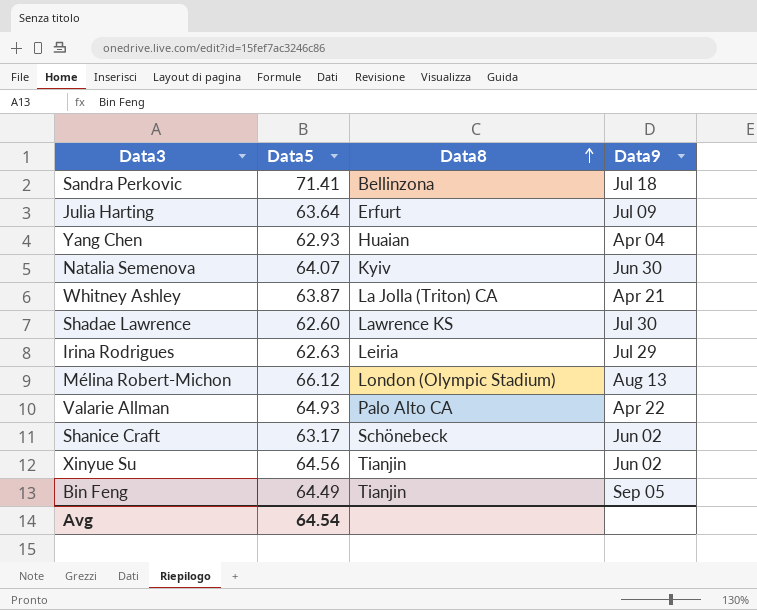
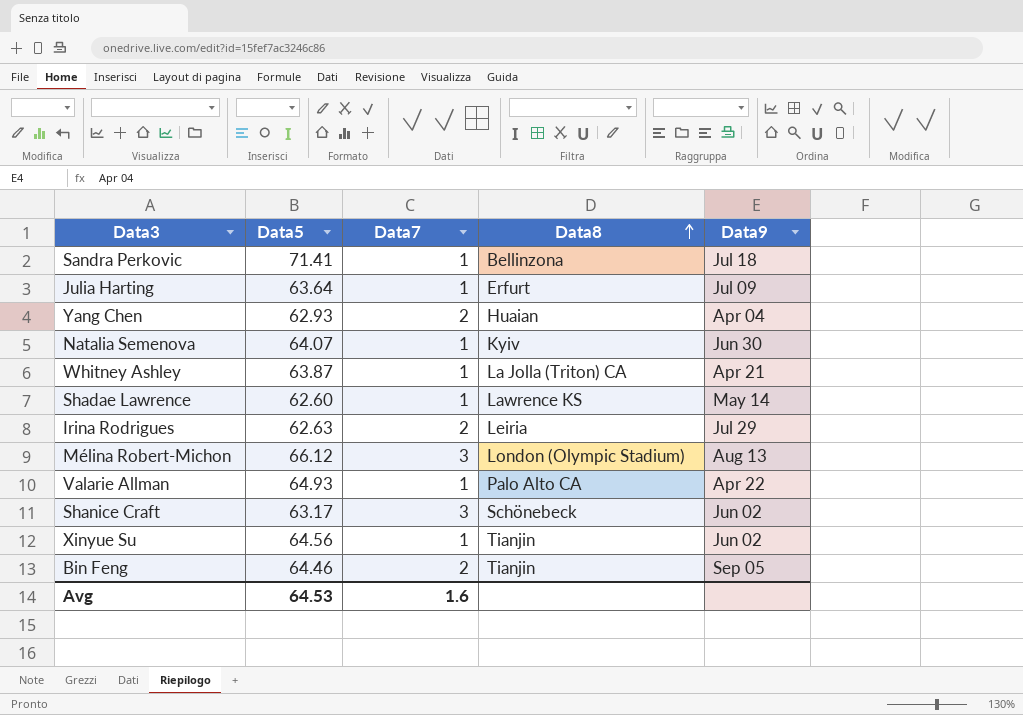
column Data7 | position: none -> 3
Shadae Lawrence | Data9: Jul 30 -> May 14
Bin Feng | Data5: 64.49 -> 64.46
Avg | Data5: 64.54 -> 64.53

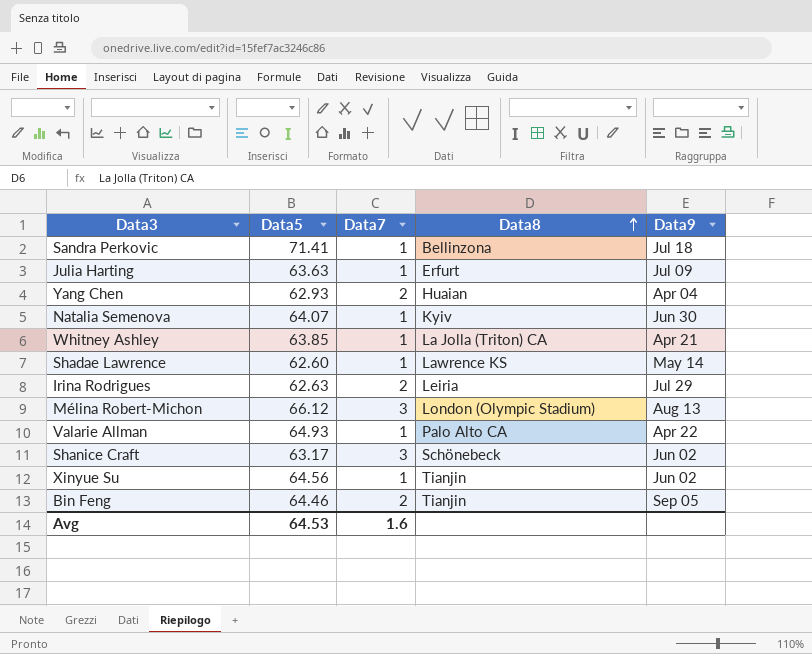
Julia Harting | Data5: 63.64 -> 63.63
Whitney Ashley | Data5: 63.87 -> 63.85

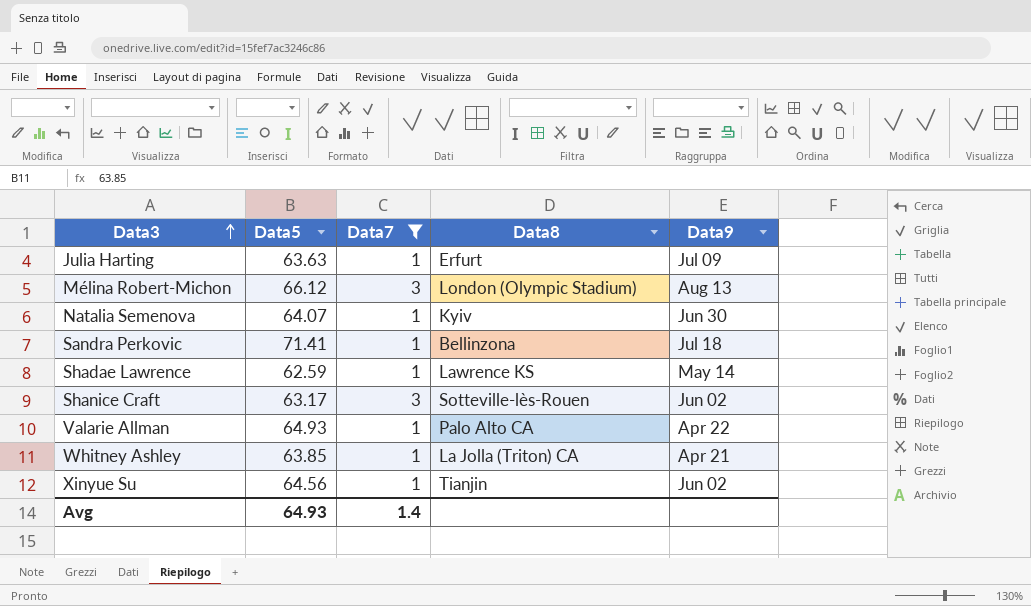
filter: none -> Data7 != 2
row order: Data8 ascending -> Data3 ascending
Shadae Lawrence | Data5: 62.60 -> 62.59
Shanice Craft | Data8: Schönebeck -> Sotteville-lès-Rouen
Avg | Data5: 64.53 -> 64.93
Avg | Data7: 1.6 -> 1.4

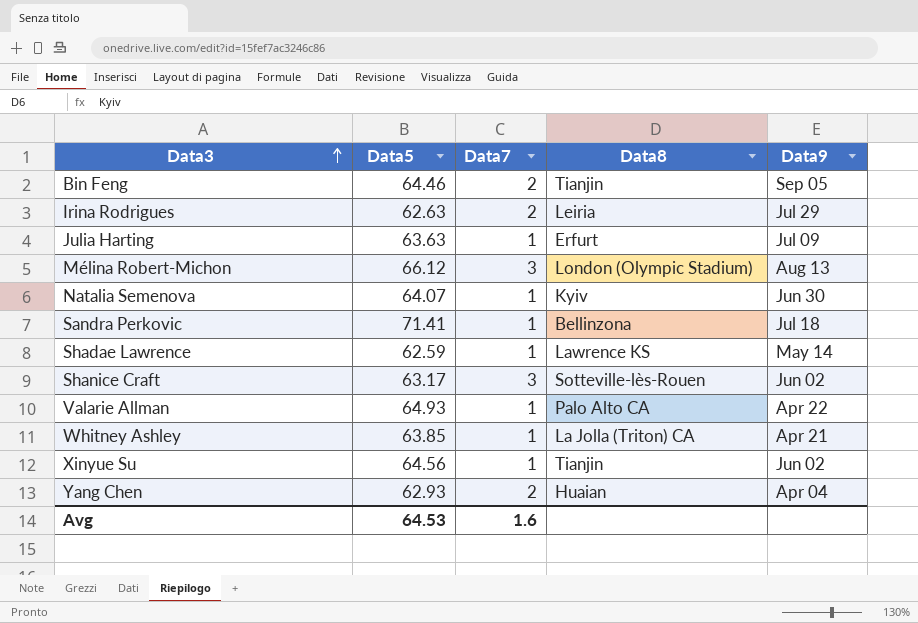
filter: Data7 != 2 -> none
Avg | Data5: 64.93 -> 64.53
Avg | Data7: 1.4 -> 1.6

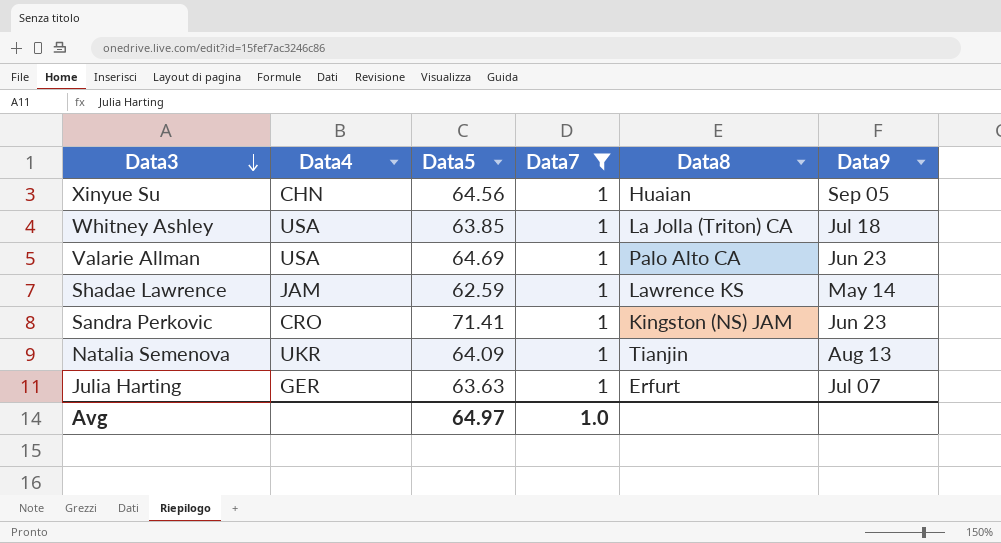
filter: none -> Data7 = 1
row order: Data3 ascending -> Data3 descending
column Data4 | position: none -> 2
Xinyue Su | Data8: Tianjin -> Huaian
Xinyue Su | Data9: Jun 02 -> Sep 05
Whitney Ashley | Data9: Apr 21 -> Jul 18
Valarie Allman | Data5: 64.93 -> 64.69
Valarie Allman | Data9: Apr 22 -> Jun 23
Sandra Perkovic | Data8: Bellinzona -> Kingston (NS) JAM
Sandra Perkovic | Data9: Jul 18 -> Jun 23
Natalia Semenova | Data5: 64.07 -> 64.09
Natalia Semenova | Data8: Kyiv -> Tianjin
Natalia Semenova | Data9: Jun 30 -> Aug 13
Julia Harting | Data9: Jul 09 -> Jul 07
Avg | Data5: 64.53 -> 64.97
Avg | Data7: 1.6 -> 1.0

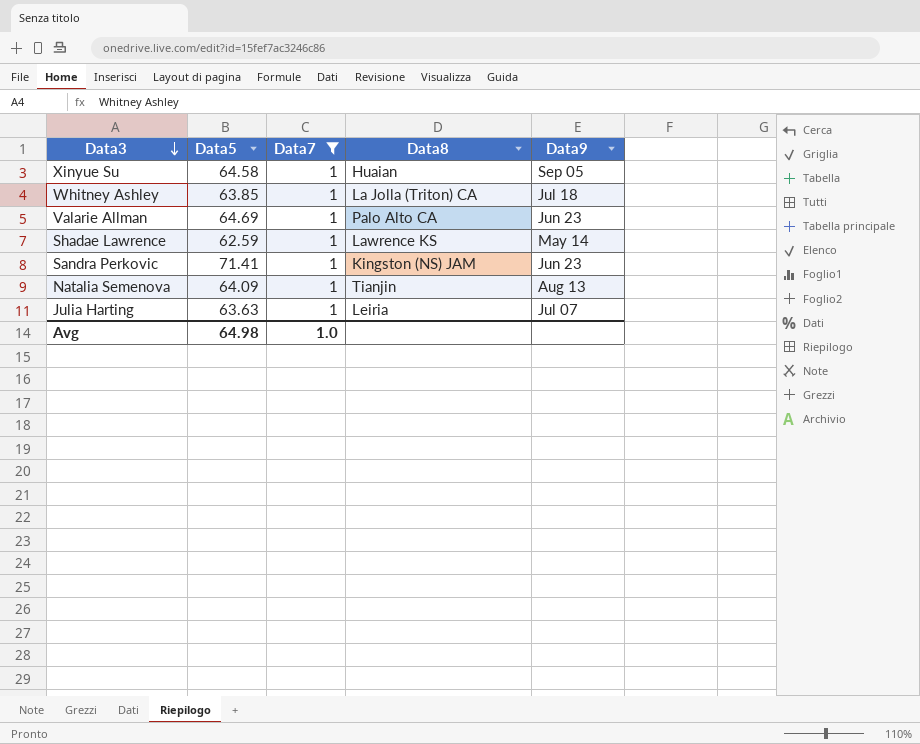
column Data4 | position: 2 -> none
Xinyue Su | Data5: 64.56 -> 64.58
Julia Harting | Data8: Erfurt -> Leiria
Avg | Data5: 64.97 -> 64.98

